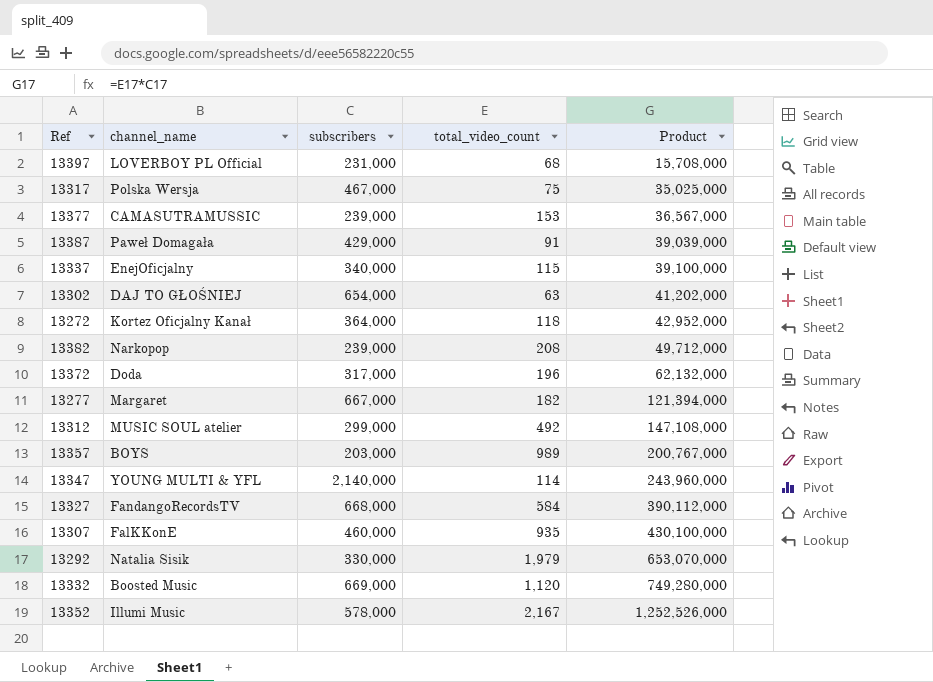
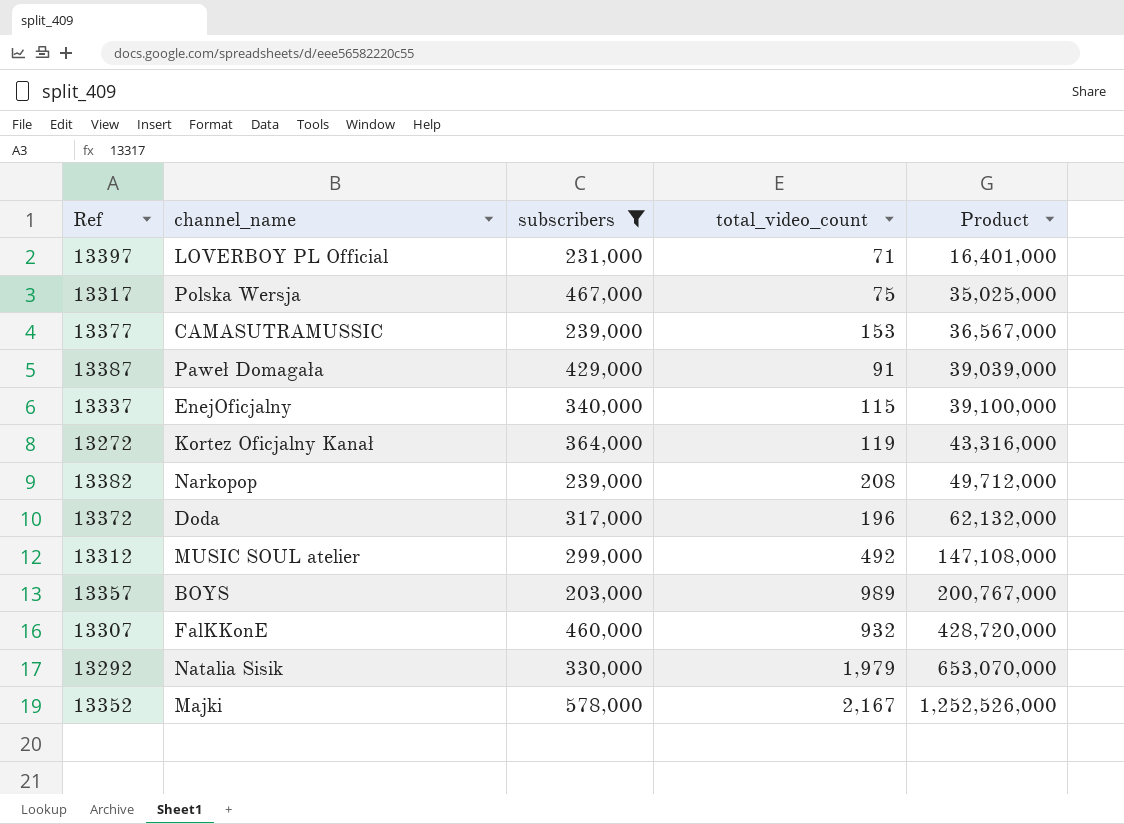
filter: none -> subscribers <= 578,000
13397 | total_video_count: 68 -> 71
13397 | Product: 15,708,000 -> 16,401,000
13272 | total_video_count: 118 -> 119
13272 | Product: 42,952,000 -> 43,316,000
13307 | total_video_count: 935 -> 932
13307 | Product: 430,100,000 -> 428,720,000
13352 | channel_name: Illumi Music -> Majki

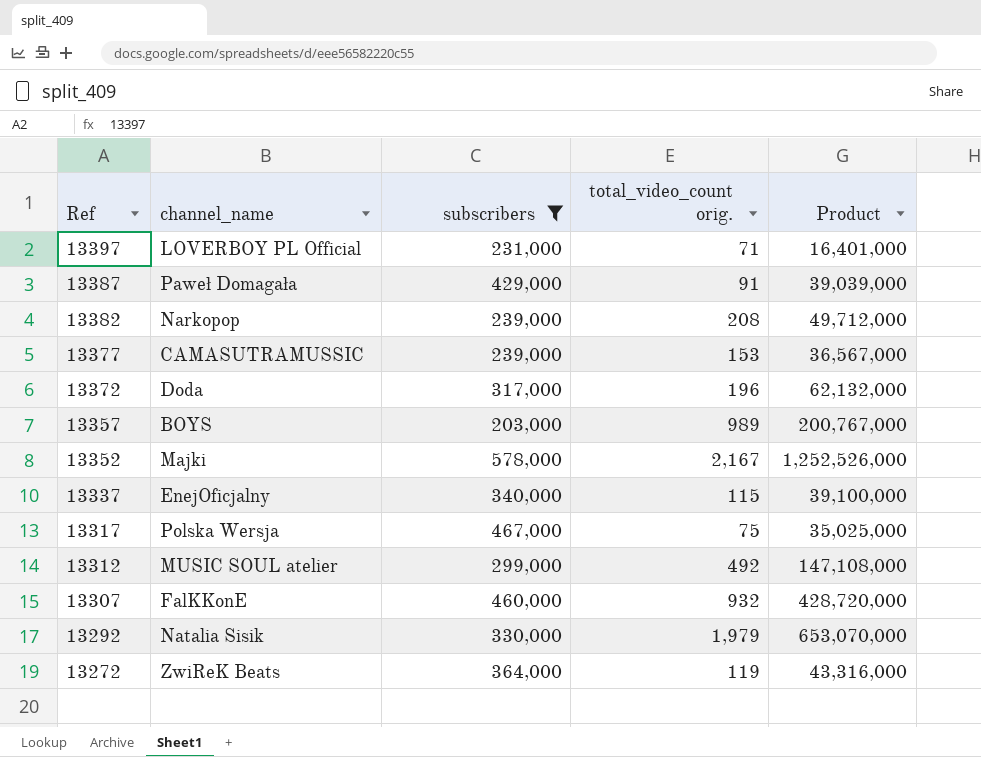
row order: Product ascending -> Ref descending
column name: total_video_count -> total_video_count orig.
13272 | channel_name: Kortez Oficjalny Kanał -> ZwiReK Beats

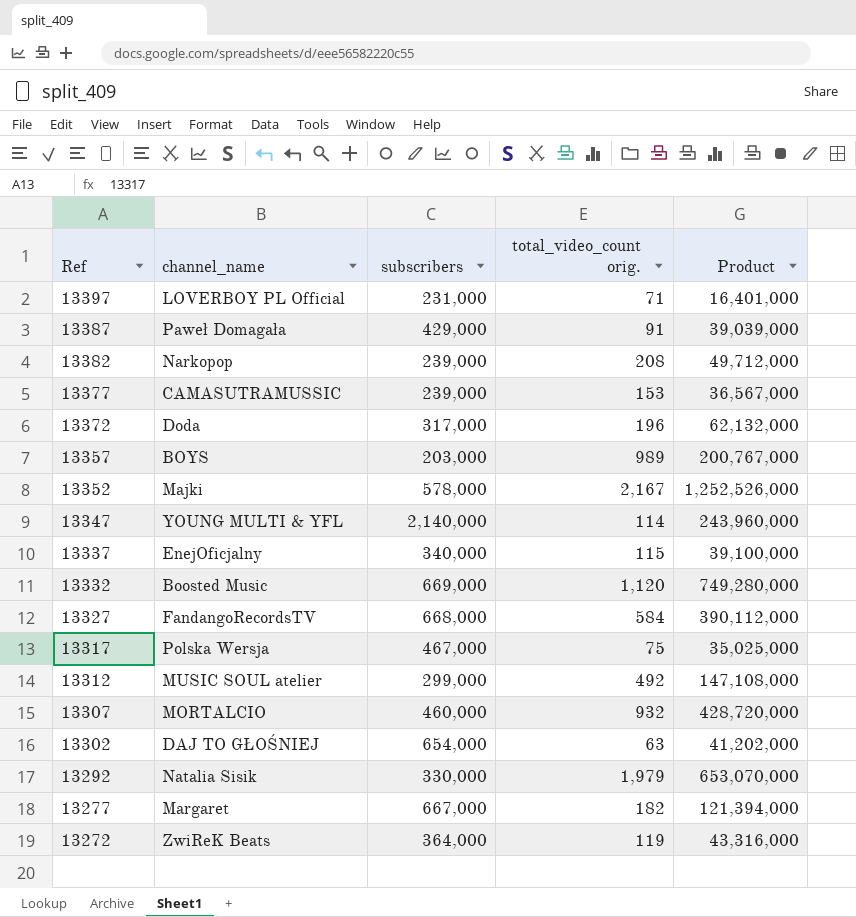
filter: subscribers <= 578,000 -> none
13307 | channel_name: FalKKonE -> MORTALCIO

